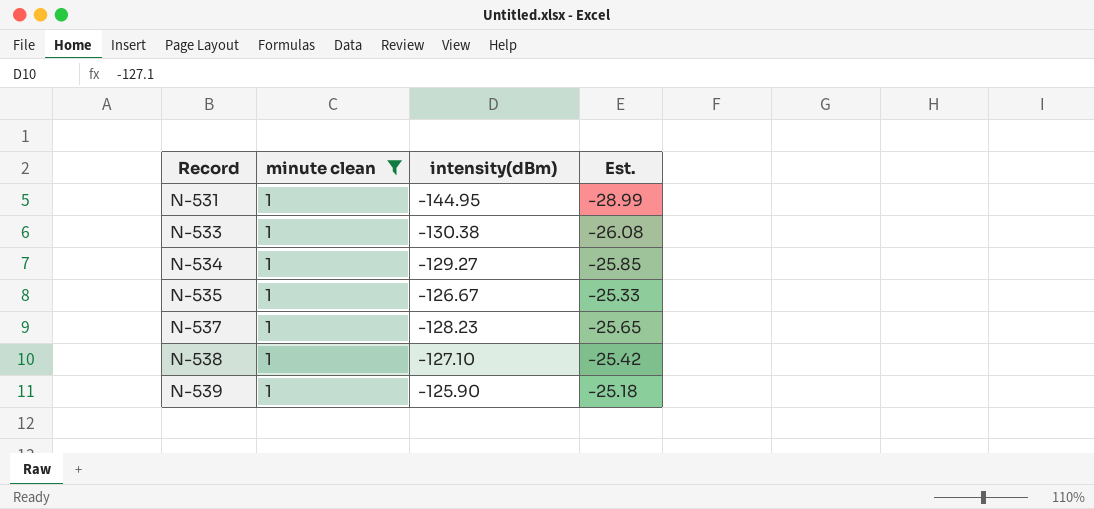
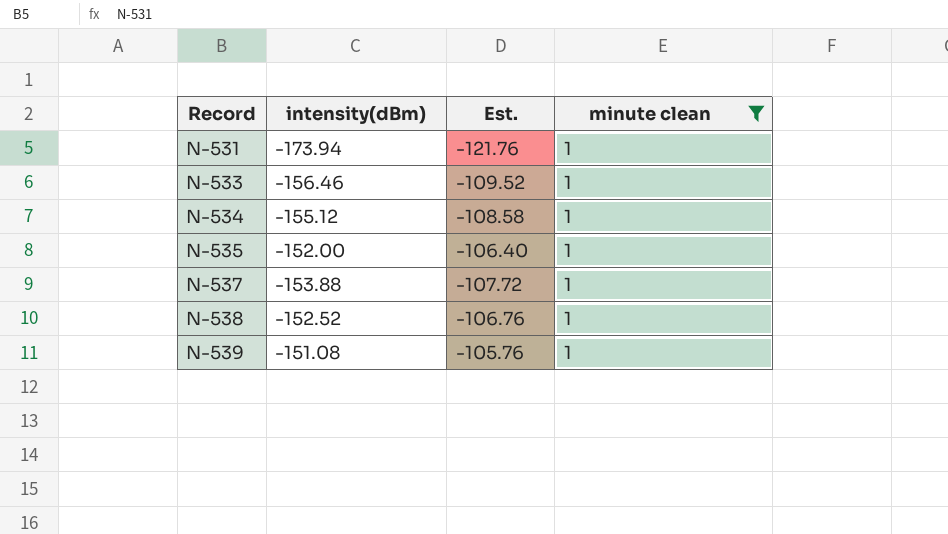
column Est. | formula: [intensity(dBm)] * 0.2 -> [intensity(dBm)] * 0.7
column minute clean | position: 2 -> 4
N-531 | intensity(dBm): -144.95 -> -173.94
N-533 | intensity(dBm): -130.38 -> -156.46
N-534 | intensity(dBm): -129.27 -> -155.12
N-535 | intensity(dBm): -126.67 -> -152.00
N-537 | intensity(dBm): -128.23 -> -153.88
N-538 | intensity(dBm): -127.10 -> -152.52
N-539 | intensity(dBm): -125.90 -> -151.08

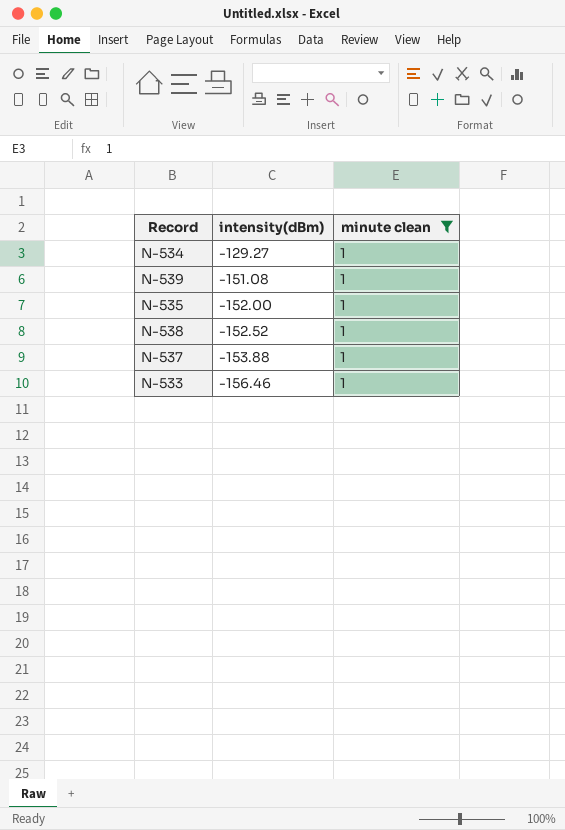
row order: Record ascending -> intensity(dBm) descending
column Est. | formula: [intensity(dBm)] * 0.7 -> none
row N-531: -173.94 | -121.76 | 1 -> none
N-534 | intensity(dBm): -155.12 -> -129.27

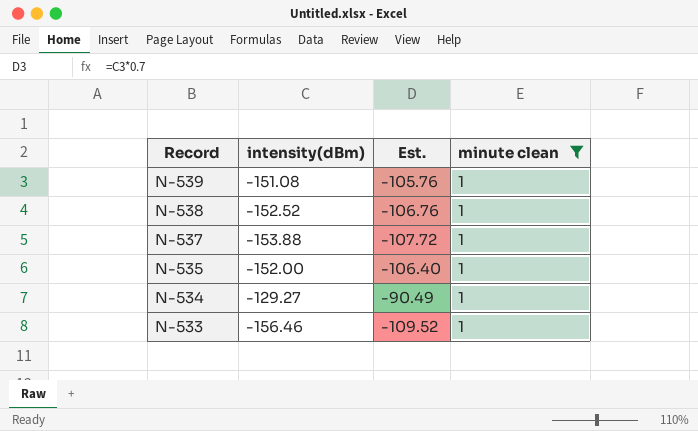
row order: intensity(dBm) descending -> Record descending
column Est. | formula: none -> [intensity(dBm)] * 0.7

